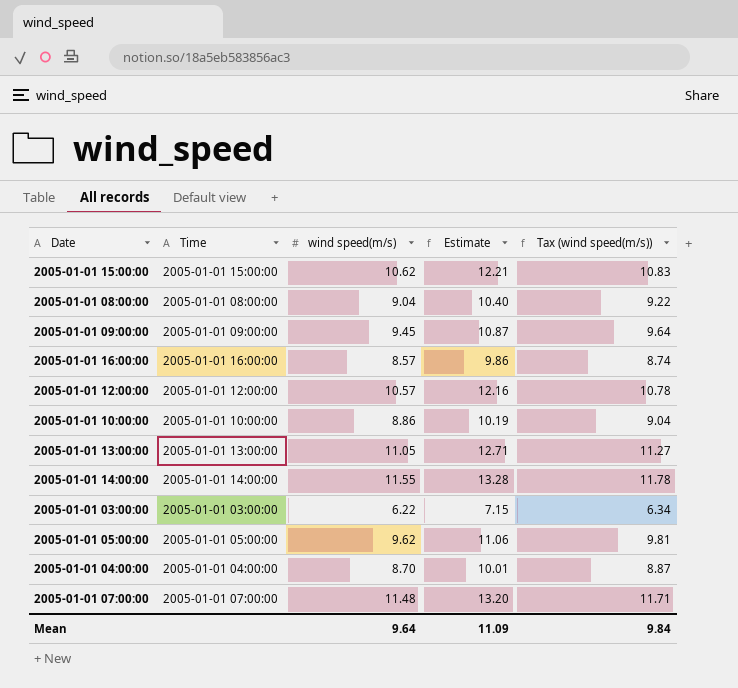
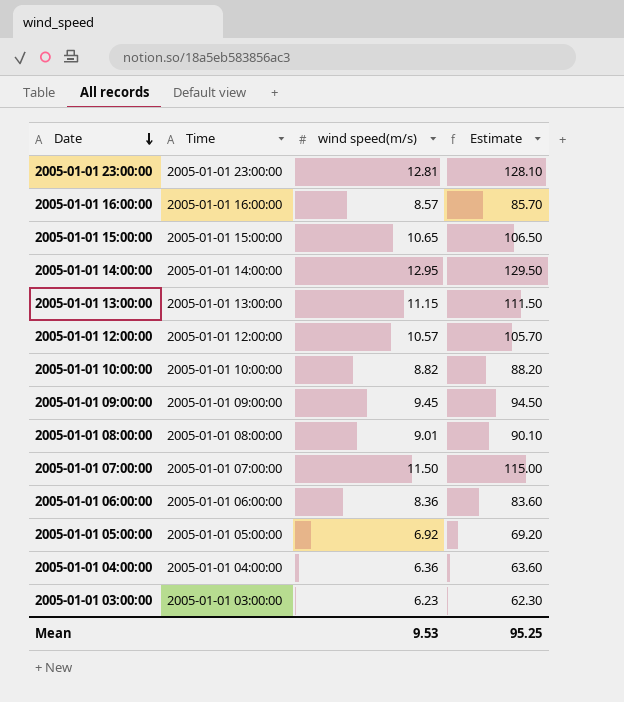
row order: none -> Date descending
column Tax (wind speed(m/s)) | formula: [wind speed(m/s)] * 1.02 -> none
column Estimate | formula: [wind speed(m/s)] * 1.15 -> [wind speed(m/s)] * 10
row 2005-01-01 23:00:00: none -> 2005-01-01 23:00:00 | 12.81 | 128.10
2005-01-01 15:00:00 | wind speed(m/s): 10.62 -> 10.65
2005-01-01 14:00:00 | wind speed(m/s): 11.55 -> 12.95
2005-01-01 13:00:00 | wind speed(m/s): 11.05 -> 11.15
2005-01-01 10:00:00 | wind speed(m/s): 8.86 -> 8.82
2005-01-01 08:00:00 | wind speed(m/s): 9.04 -> 9.01
2005-01-01 07:00:00 | wind speed(m/s): 11.48 -> 11.50
row 2005-01-01 06:00:00: none -> 2005-01-01 06:00:00 | 8.36 | 83.60
2005-01-01 05:00:00 | wind speed(m/s): 9.62 -> 6.92
2005-01-01 04:00:00 | wind speed(m/s): 8.70 -> 6.36
2005-01-01 03:00:00 | wind speed(m/s): 6.22 -> 6.23
Mean | wind speed(m/s): 9.64 -> 9.53
Mean | Estimate: 11.09 -> 95.25

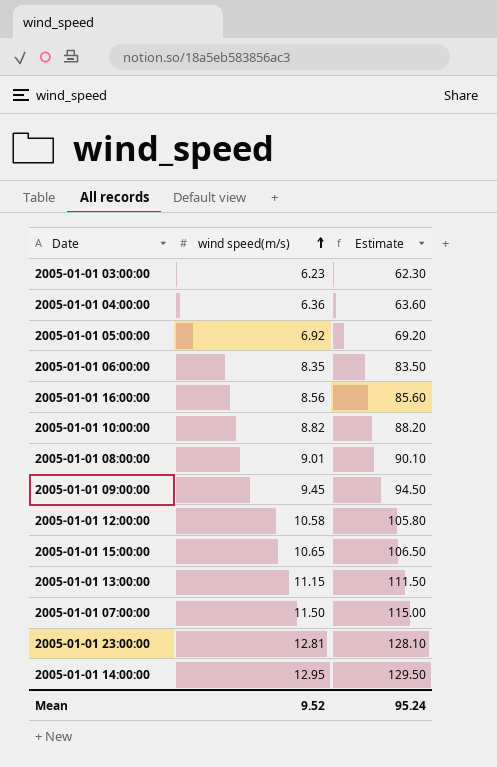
row order: Date descending -> wind speed(m/s) ascending
column Time | position: 2 -> none
2005-01-01 06:00:00 | wind speed(m/s): 8.36 -> 8.35
2005-01-01 06:00:00 | Estimate: 83.60 -> 83.50
2005-01-01 16:00:00 | wind speed(m/s): 8.57 -> 8.56
2005-01-01 16:00:00 | Estimate: 85.70 -> 85.60
2005-01-01 12:00:00 | wind speed(m/s): 10.57 -> 10.58
2005-01-01 12:00:00 | Estimate: 105.70 -> 105.80
Mean | wind speed(m/s): 9.53 -> 9.52
Mean | Estimate: 95.25 -> 95.24

